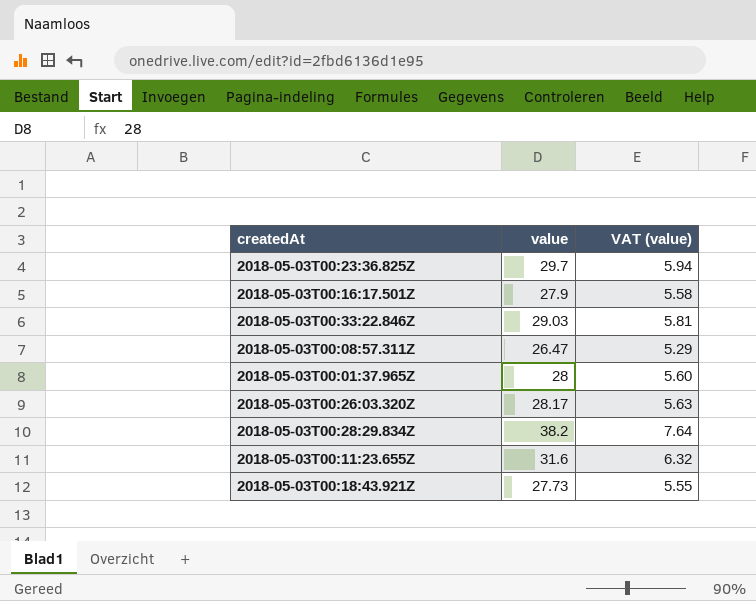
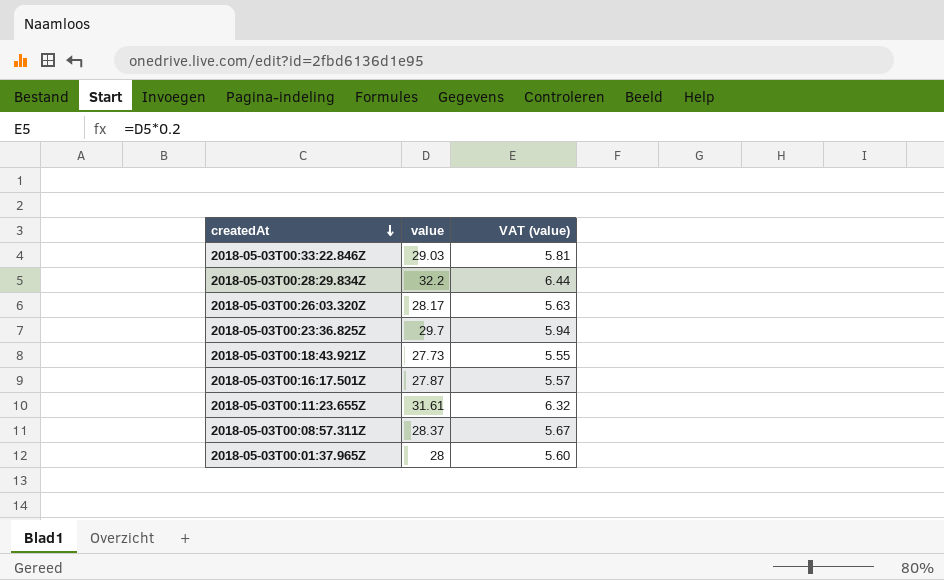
row order: none -> createdAt descending
2018-05-03T00:28:29.834Z | value: 38.2 -> 32.2
2018-05-03T00:28:29.834Z | VAT (value): 7.64 -> 6.44
2018-05-03T00:16:17.501Z | value: 27.9 -> 27.87
2018-05-03T00:16:17.501Z | VAT (value): 5.58 -> 5.57
2018-05-03T00:11:23.655Z | value: 31.6 -> 31.61
2018-05-03T00:08:57.311Z | value: 26.47 -> 28.37
2018-05-03T00:08:57.311Z | VAT (value): 5.29 -> 5.67

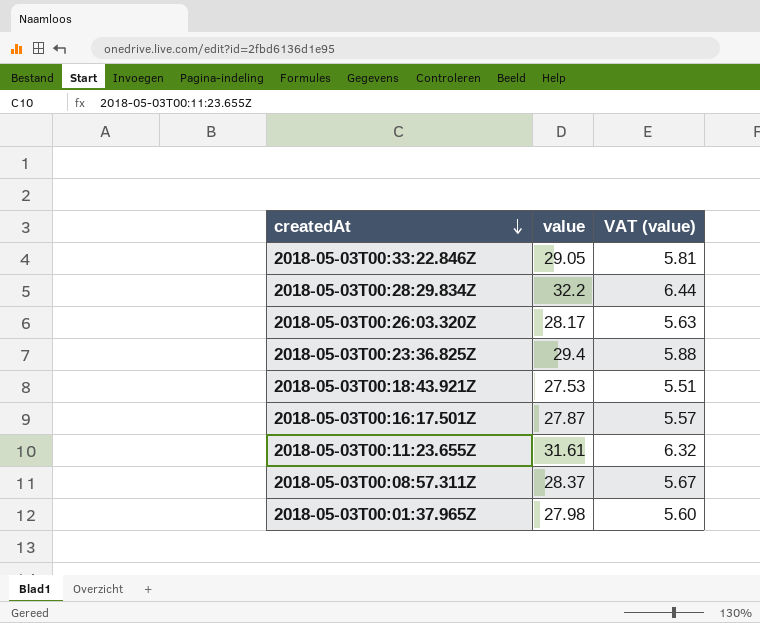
2018-05-03T00:33:22.846Z | value: 29.03 -> 29.05
2018-05-03T00:23:36.825Z | value: 29.7 -> 29.4
2018-05-03T00:23:36.825Z | VAT (value): 5.94 -> 5.88
2018-05-03T00:18:43.921Z | value: 27.73 -> 27.53
2018-05-03T00:18:43.921Z | VAT (value): 5.55 -> 5.51
2018-05-03T00:01:37.965Z | value: 28 -> 27.98

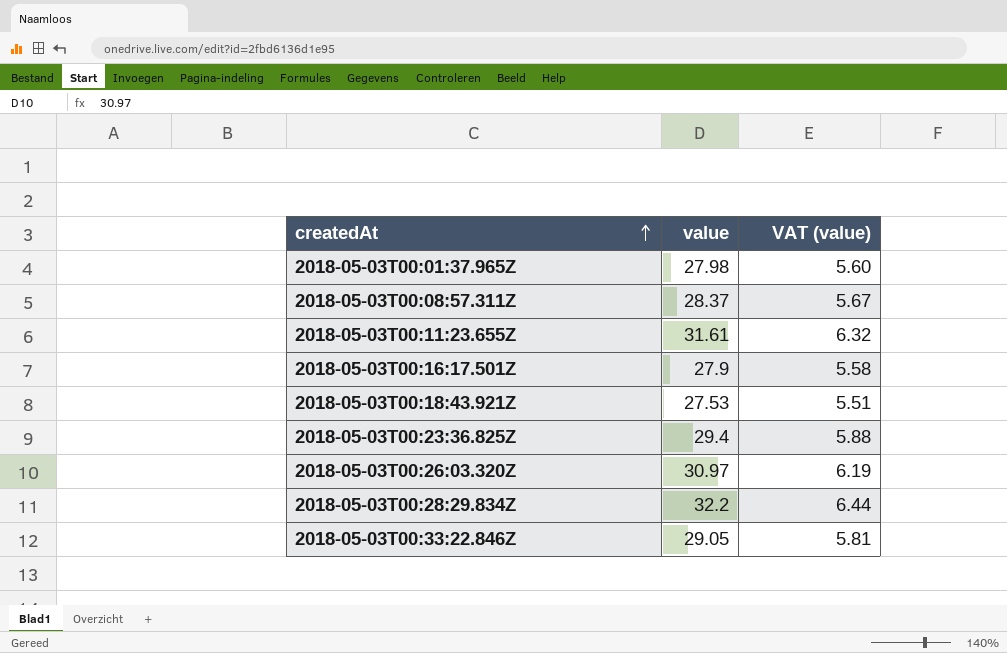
row order: createdAt descending -> createdAt ascending
2018-05-03T00:16:17.501Z | value: 27.87 -> 27.9
2018-05-03T00:16:17.501Z | VAT (value): 5.57 -> 5.58
2018-05-03T00:26:03.320Z | value: 28.17 -> 30.97
2018-05-03T00:26:03.320Z | VAT (value): 5.63 -> 6.19

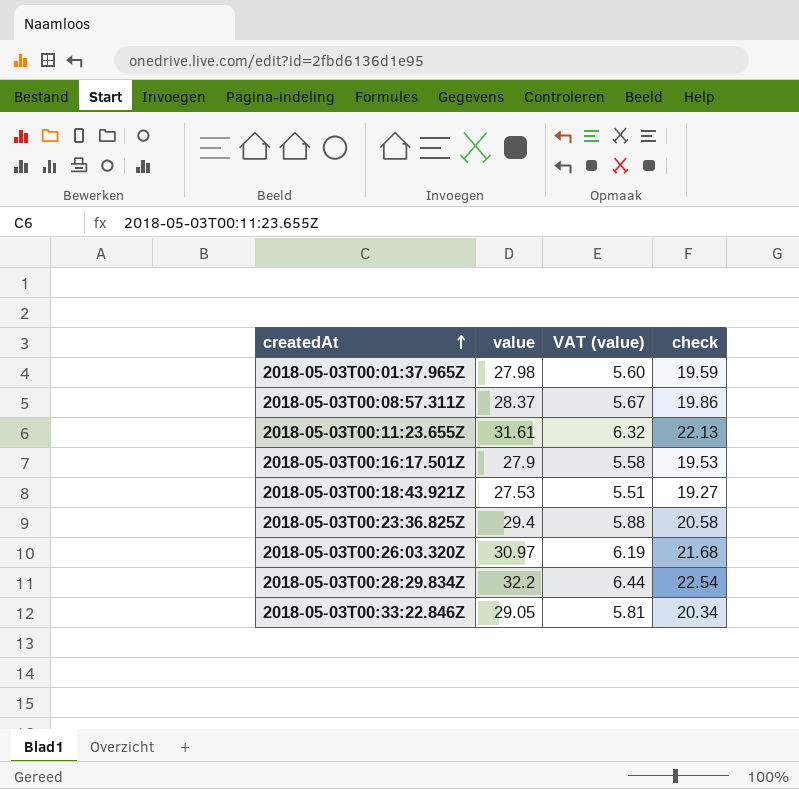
column check | formula: none -> [value] * 0.7

